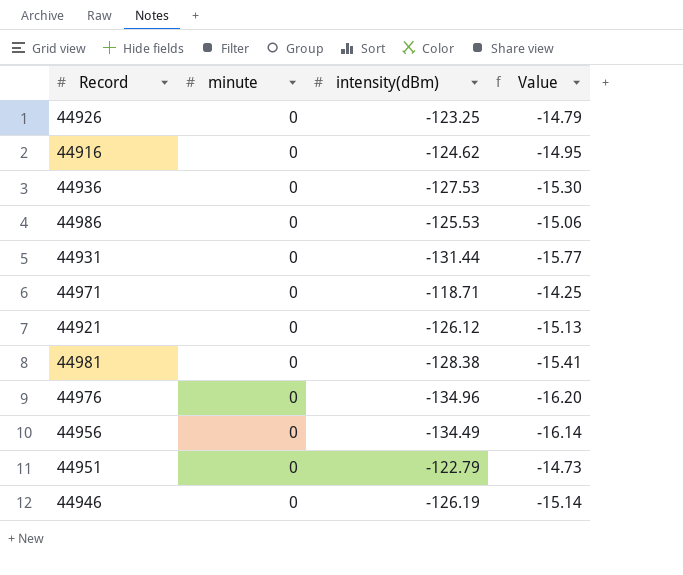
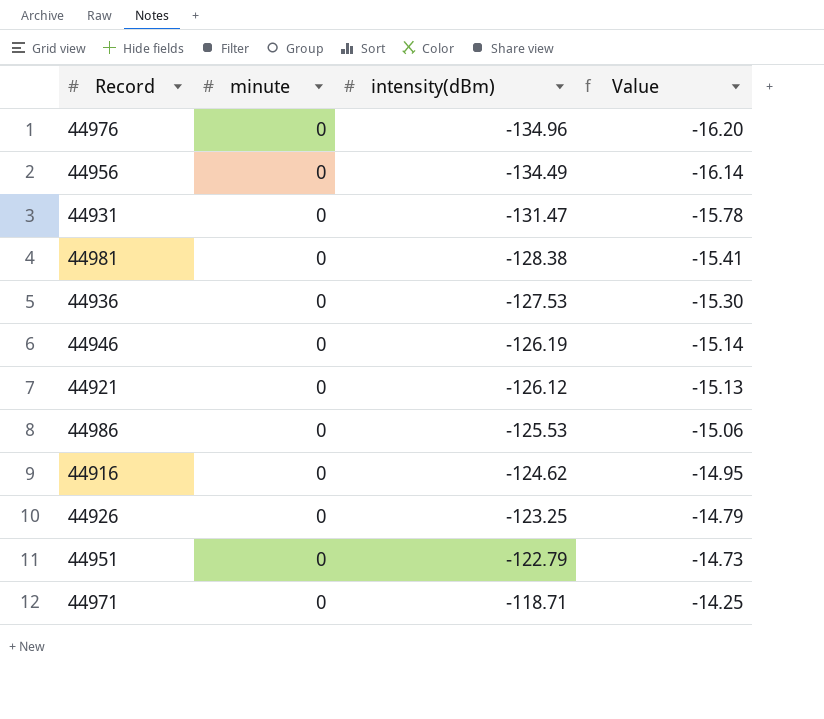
row order: none -> intensity(dBm) ascending
44931 | intensity(dBm): -131.44 -> -131.47
44931 | Value: -15.77 -> -15.78

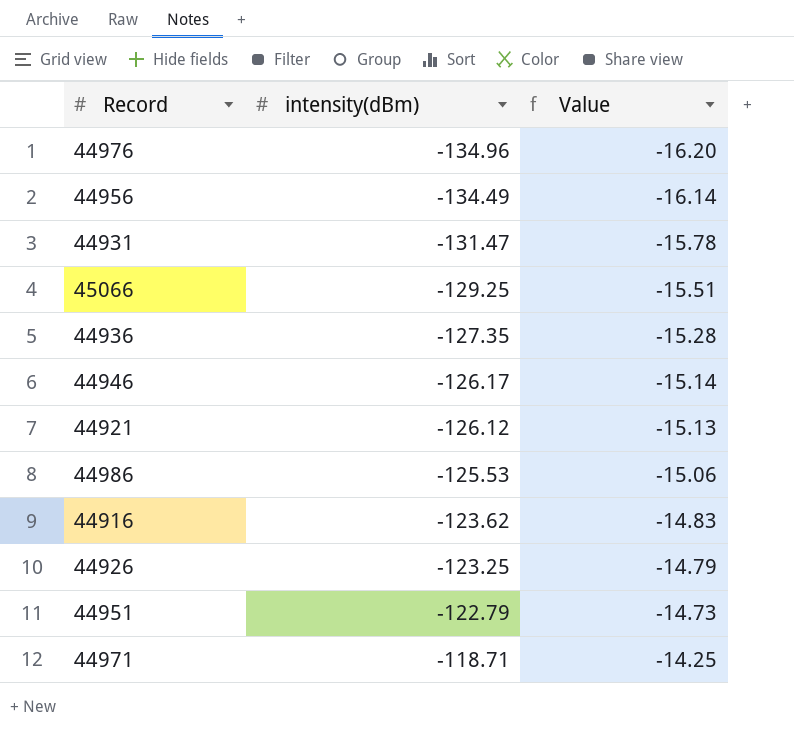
column minute | position: 2 -> none
row 44981: 0 | -128.38 | -15.41 -> none
row 45066: none -> -129.25 | -15.51
44936 | intensity(dBm): -127.53 -> -127.35
44936 | Value: -15.30 -> -15.28
44946 | intensity(dBm): -126.19 -> -126.17
44916 | intensity(dBm): -124.62 -> -123.62
44916 | Value: -14.95 -> -14.83

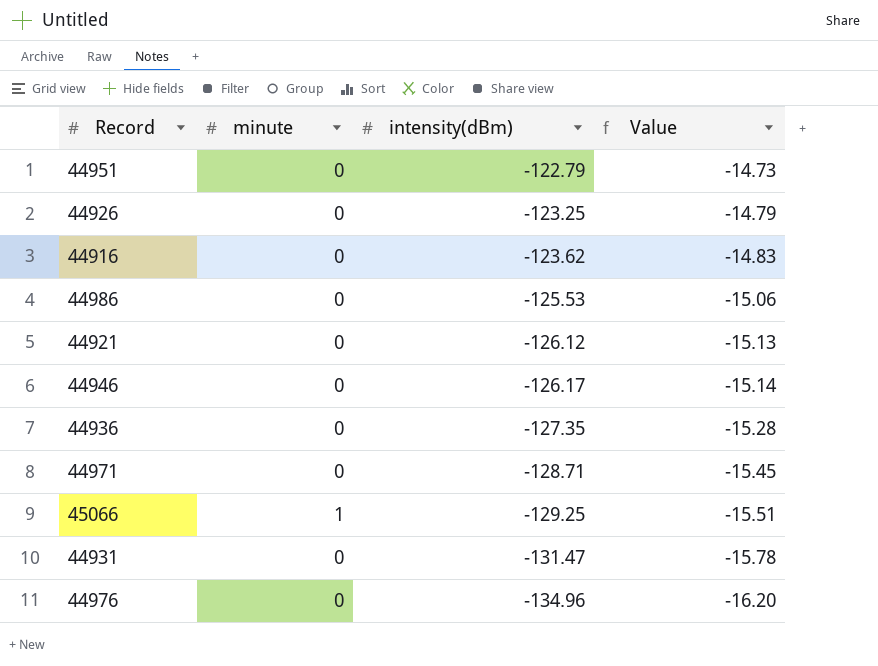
row order: intensity(dBm) ascending -> intensity(dBm) descending
column minute | position: none -> 2
row 44956: -134.49 | -16.14 -> none
44971 | intensity(dBm): -118.71 -> -128.71
44971 | Value: -14.25 -> -15.45

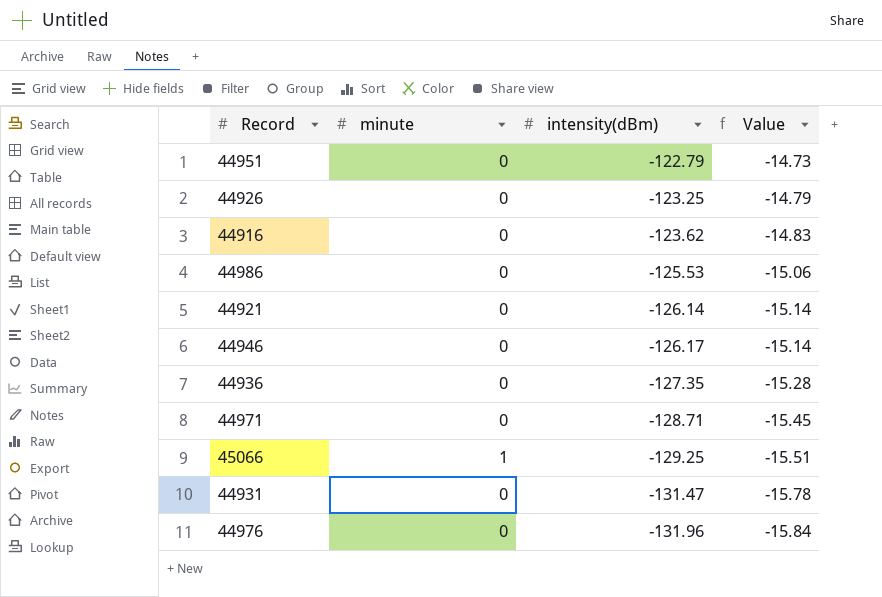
44921 | intensity(dBm): -126.12 -> -126.14
44921 | Value: -15.13 -> -15.14
44976 | intensity(dBm): -134.96 -> -131.96
44976 | Value: -16.20 -> -15.84

